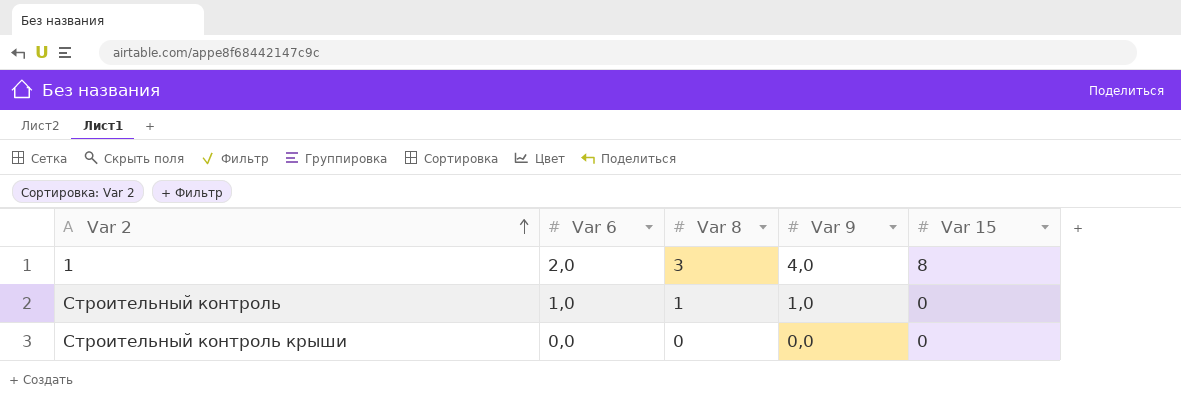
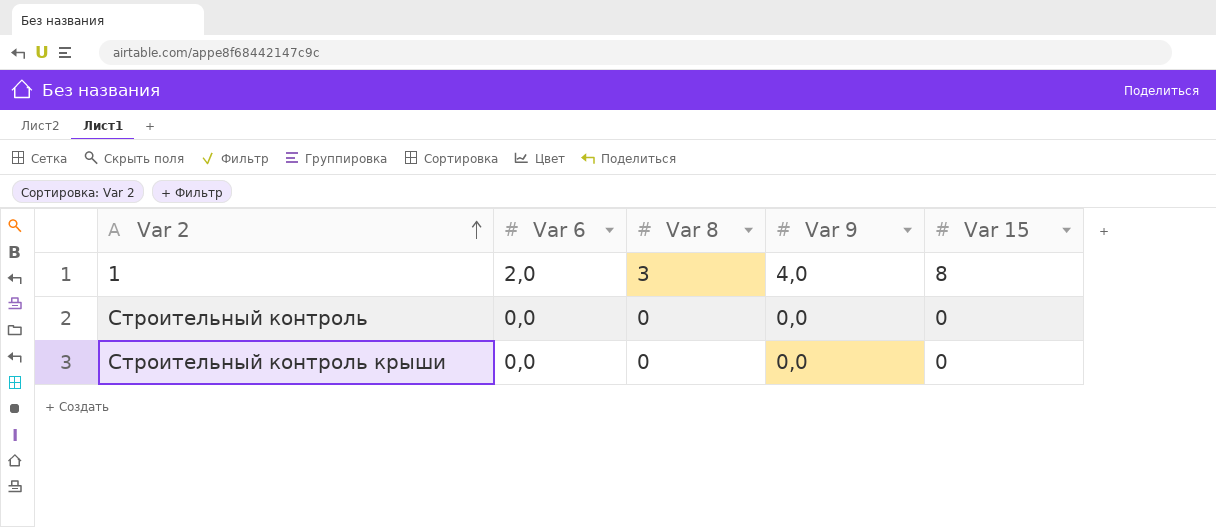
Строительный контроль | Var 6: 1,0 -> 0,0
Строительный контроль | Var 8: 1 -> 0
Строительный контроль | Var 9: 1,0 -> 0,0

